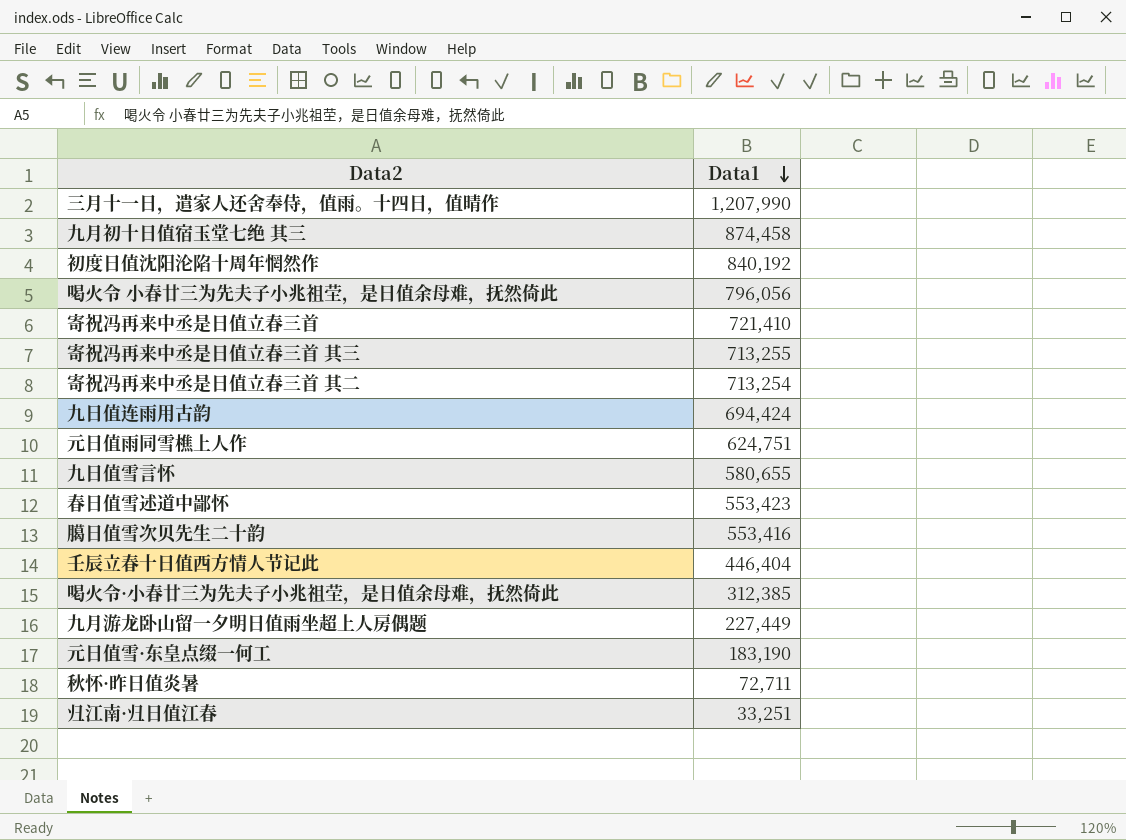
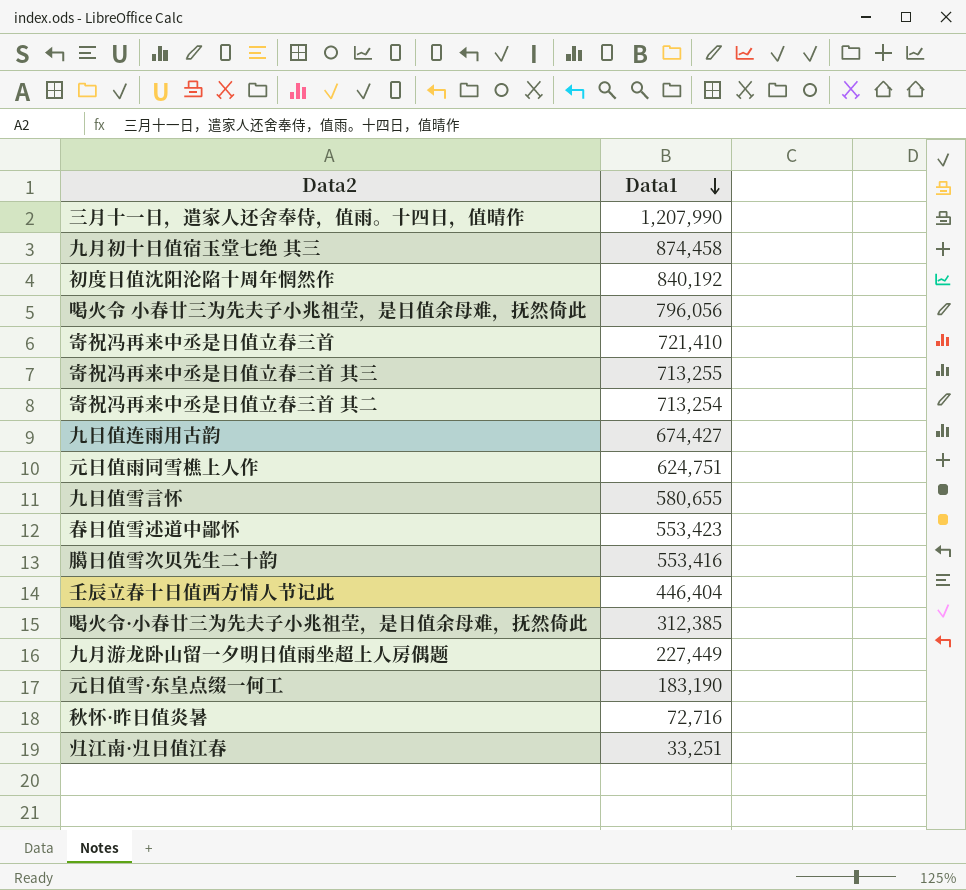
九日值连雨用古韵 | Data1: 694,424 -> 674,427
秋怀·昨日值炎暑 | Data1: 72,711 -> 72,716

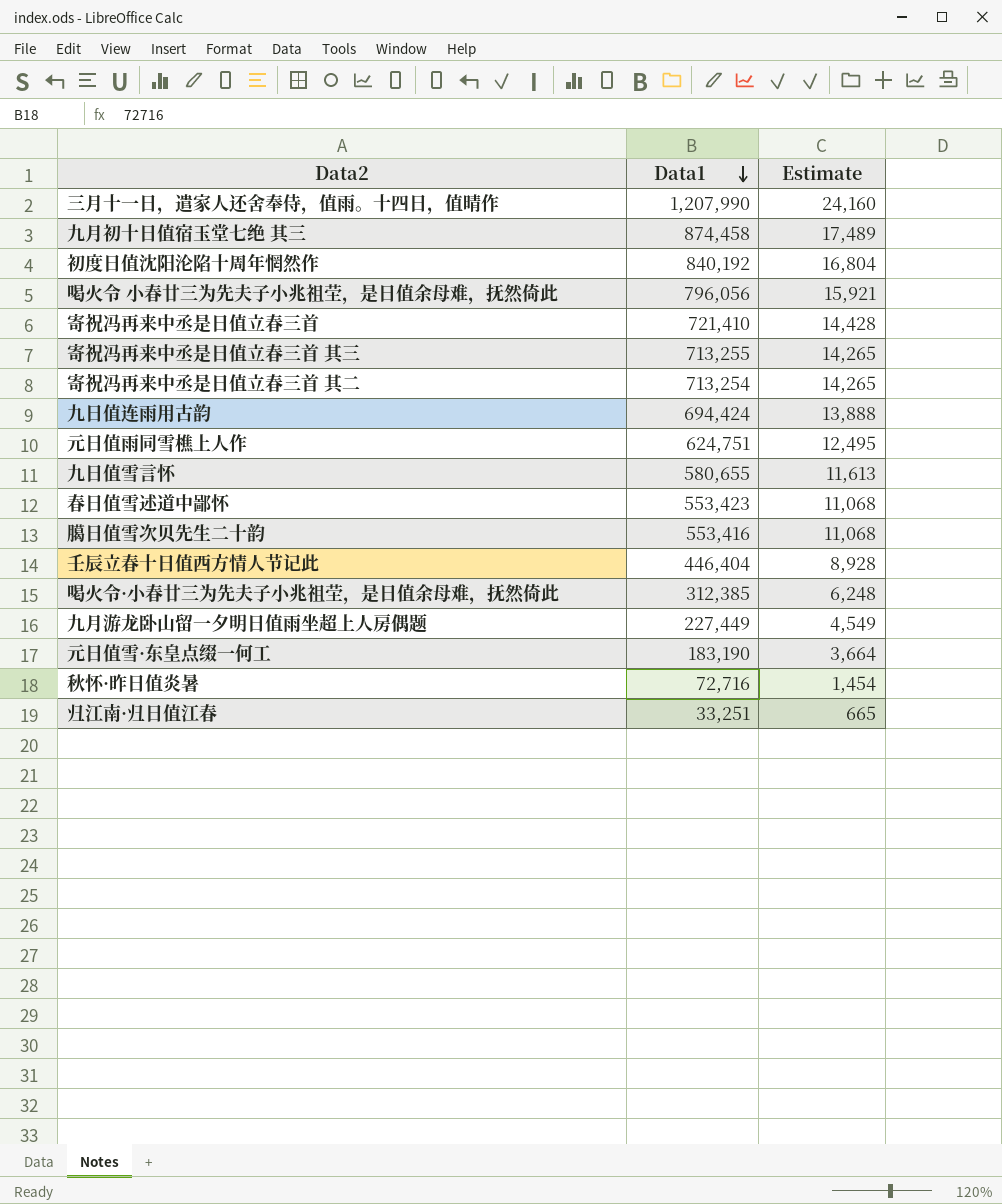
column Estimate | formula: none -> [Data1] * 0.02
九日值连雨用古韵 | Data1: 674,427 -> 694,424

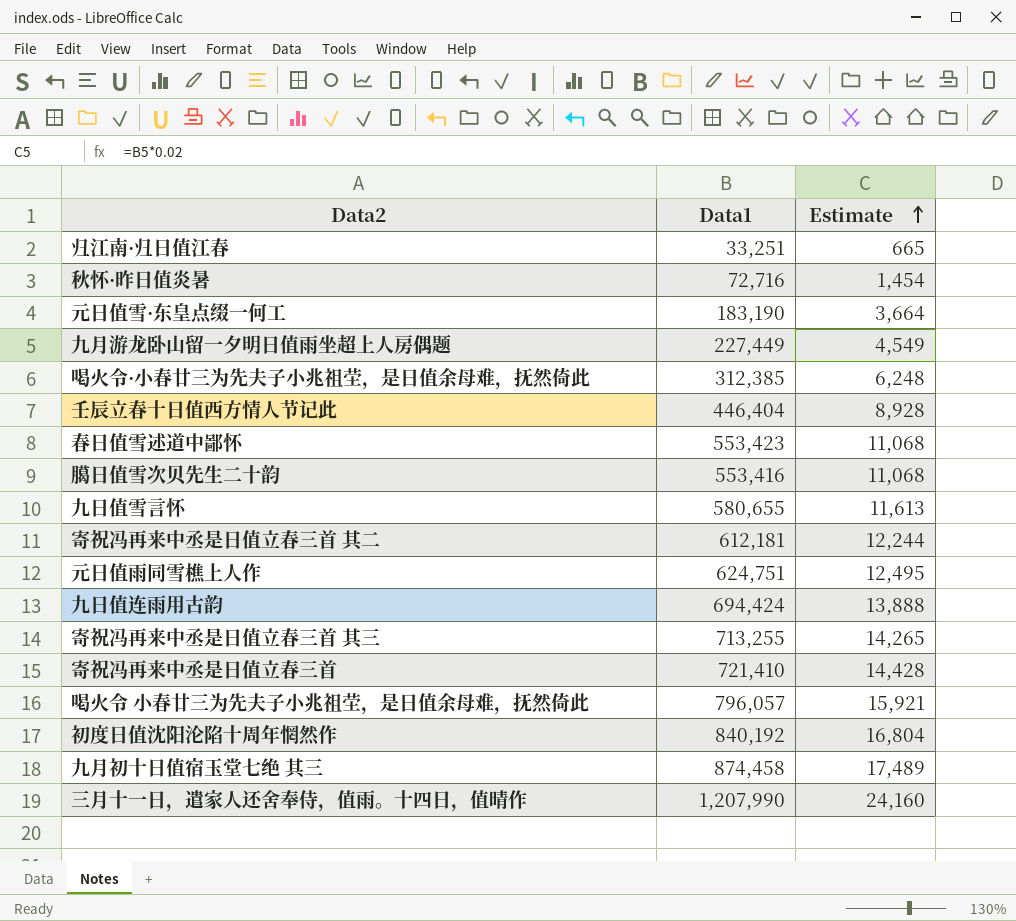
row order: Data1 descending -> Estimate ascending
寄祝冯再来中丞是日值立春三首 其二 | Data1: 713,254 -> 612,181
寄祝冯再来中丞是日值立春三首 其二 | Estimate: 14,265 -> 12,244
喝火令 小春廿三为先夫子小兆祖茔，是日值余母难，抚然倚此 | Data1: 796,056 -> 796,057

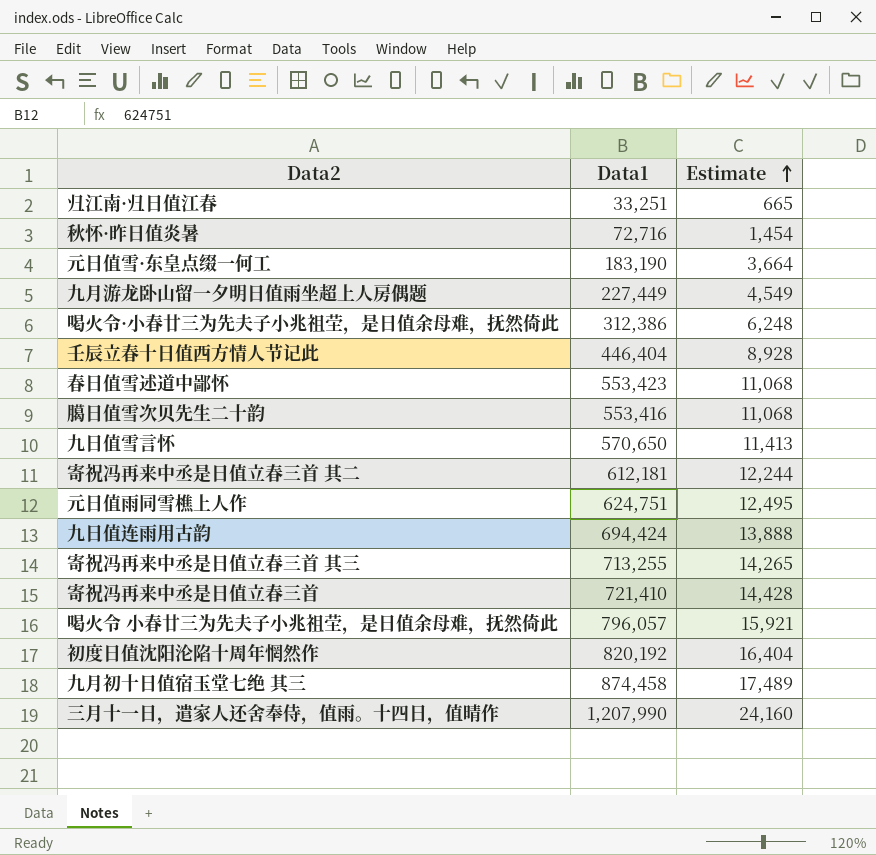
喝火令·小春廿三为先夫子小兆祖茔，是日值余母难，抚然倚此 | Data1: 312,385 -> 312,386
九日值雪言怀 | Data1: 580,655 -> 570,650
九日值雪言怀 | Estimate: 11,613 -> 11,413
初度日值沈阳沦陷十周年惘然作 | Data1: 840,192 -> 820,192
初度日值沈阳沦陷十周年惘然作 | Estimate: 16,804 -> 16,404

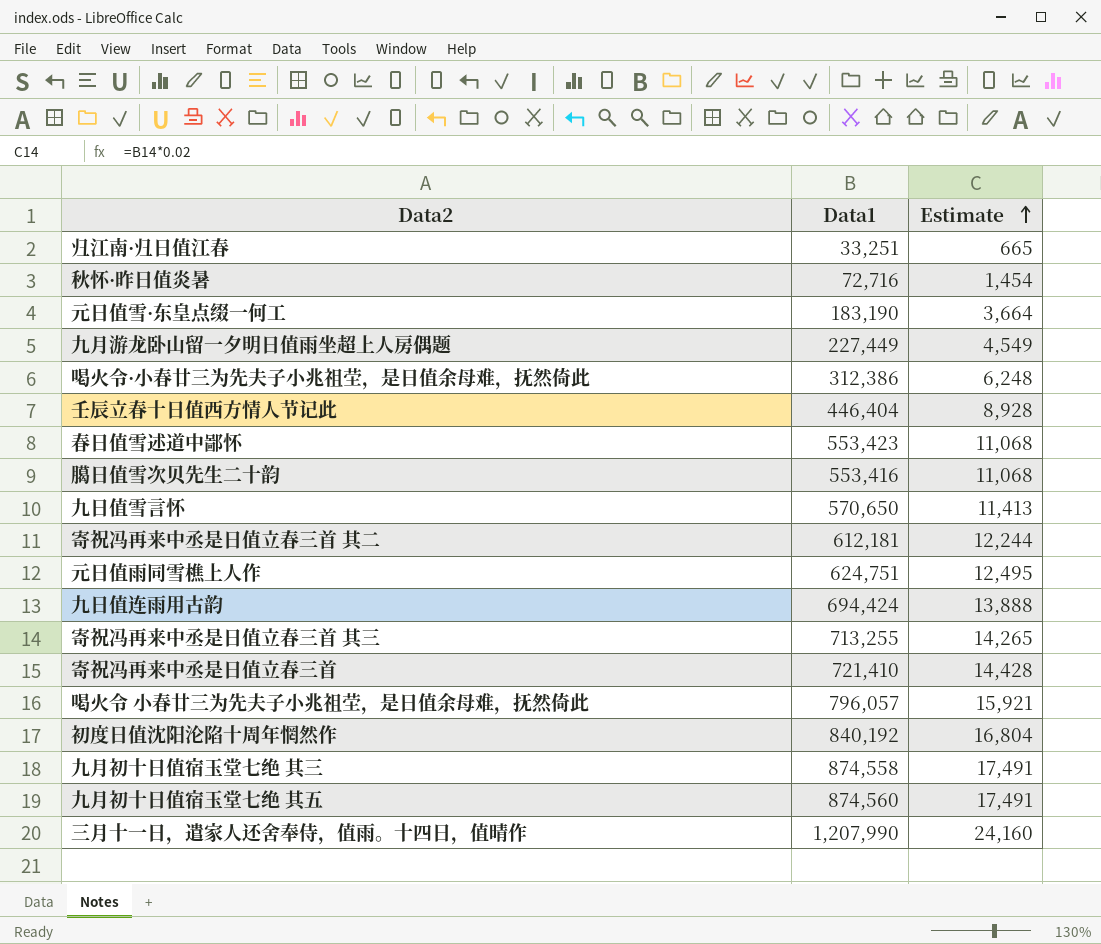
初度日值沈阳沦陷十周年惘然作 | Data1: 820,192 -> 840,192
初度日值沈阳沦陷十周年惘然作 | Estimate: 16,404 -> 16,804
九月初十日值宿玉堂七绝 其三 | Data1: 874,458 -> 874,558
九月初十日值宿玉堂七绝 其三 | Estimate: 17,489 -> 17,491
row 九月初十日值宿玉堂七绝 其五: none -> 874,560 | 17,491

